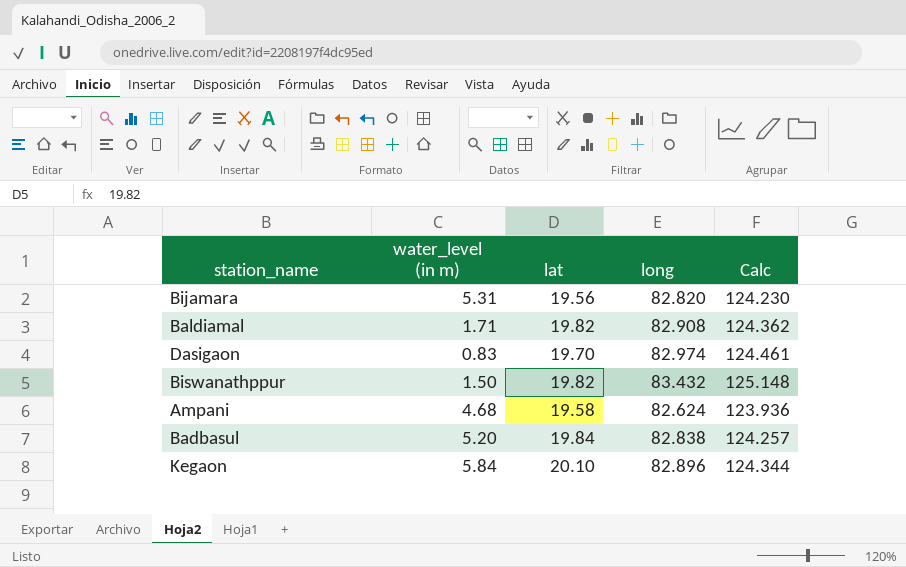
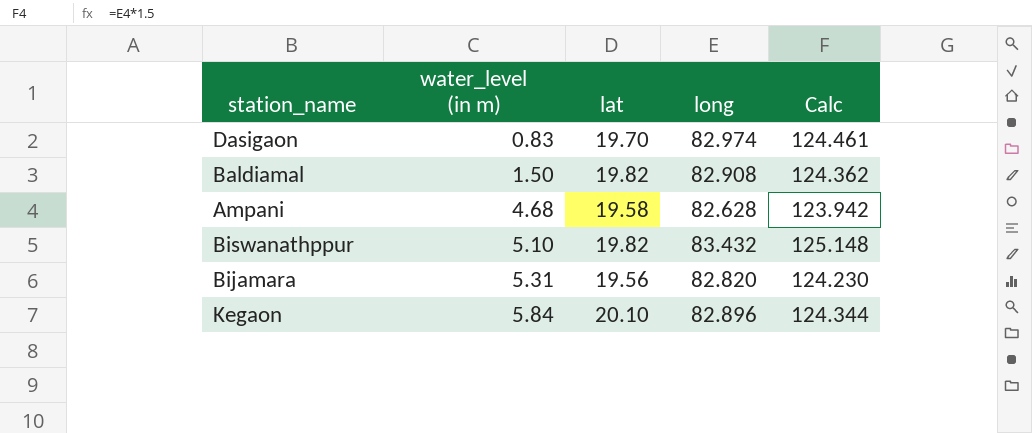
row order: none -> water_level (in m) ascending
row Badbasul: 5.20 | 19.84 | 82.838 | 124.257 -> none
Baldiamal | water_level (in m): 1.71 -> 1.50
Ampani | long: 82.624 -> 82.628
Ampani | Calc: 123.936 -> 123.942
Biswanathppur | water_level (in m): 1.50 -> 5.10

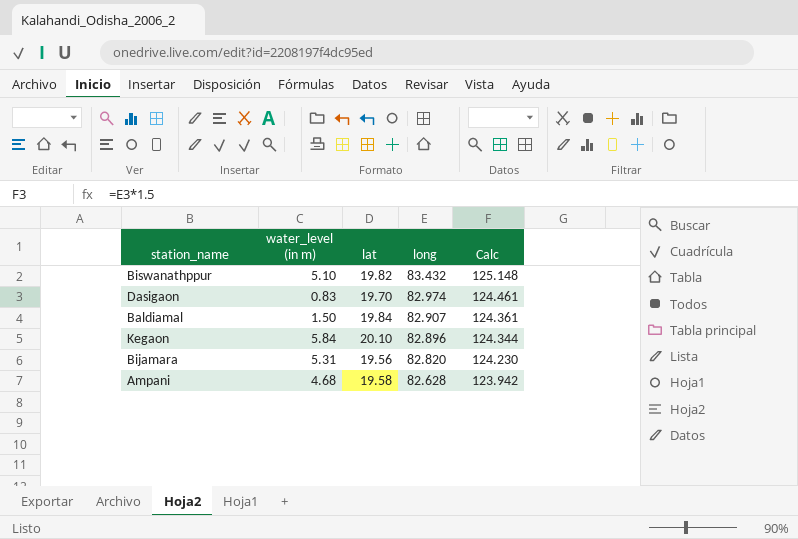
row order: water_level (in m) ascending -> long descending
Baldiamal | lat: 19.82 -> 19.84
Baldiamal | long: 82.908 -> 82.907
Baldiamal | Calc: 124.362 -> 124.361

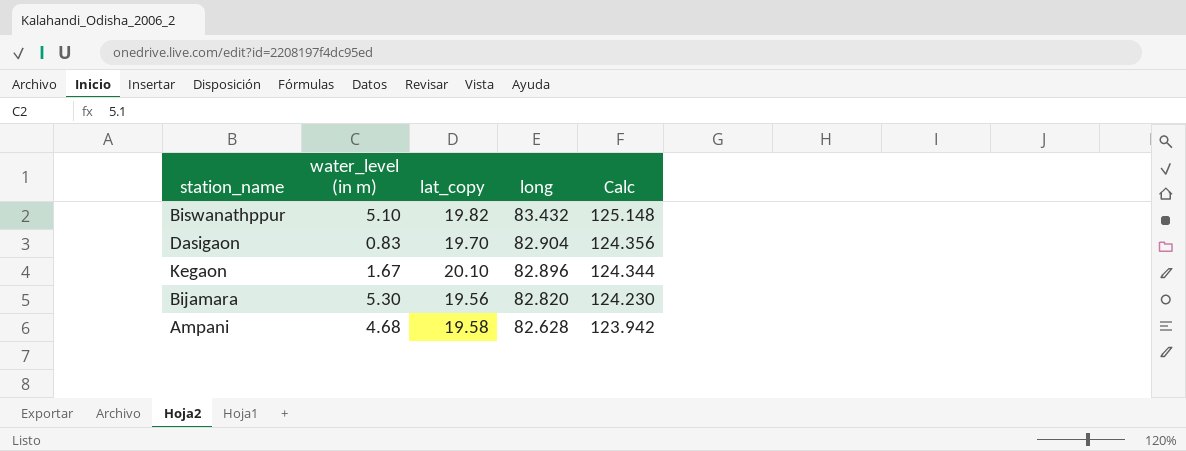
column name: lat -> lat_copy
row Baldiamal: 1.50 | 19.84 | 82.907 | 124.361 -> none
Dasigaon | long: 82.974 -> 82.904
Dasigaon | Calc: 124.461 -> 124.356
Kegaon | water_level (in m): 5.84 -> 1.67
Bijamara | water_level (in m): 5.31 -> 5.30

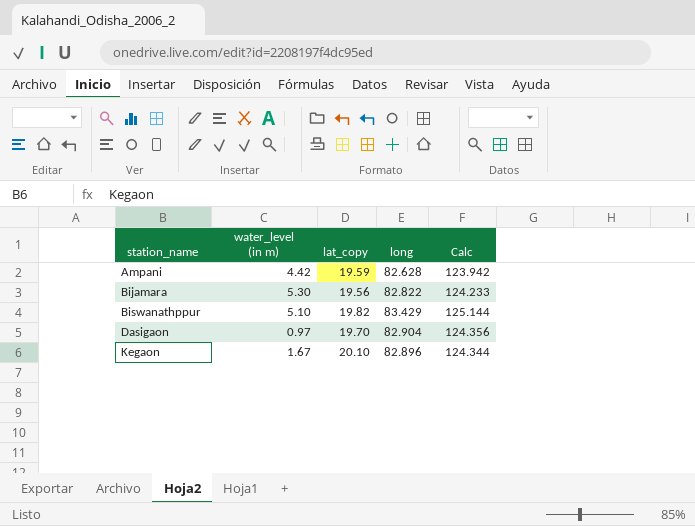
row order: long descending -> station_name ascending
Ampani | water_level (in m): 4.68 -> 4.42
Ampani | lat_copy: 19.58 -> 19.59
Bijamara | long: 82.820 -> 82.822
Bijamara | Calc: 124.230 -> 124.233
Biswanathppur | long: 83.432 -> 83.429
Biswanathppur | Calc: 125.148 -> 125.144
Dasigaon | water_level (in m): 0.83 -> 0.97

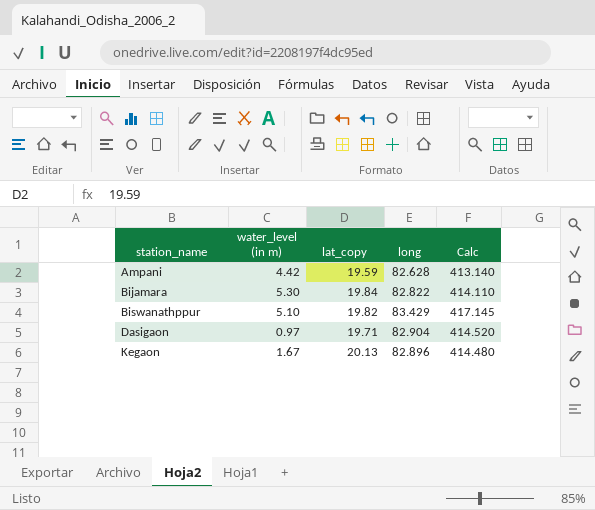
column Calc | formula: [long] * 1.5 -> [long] * 5
Bijamara | lat_copy: 19.56 -> 19.84
Dasigaon | lat_copy: 19.70 -> 19.71
Kegaon | lat_copy: 20.10 -> 20.13

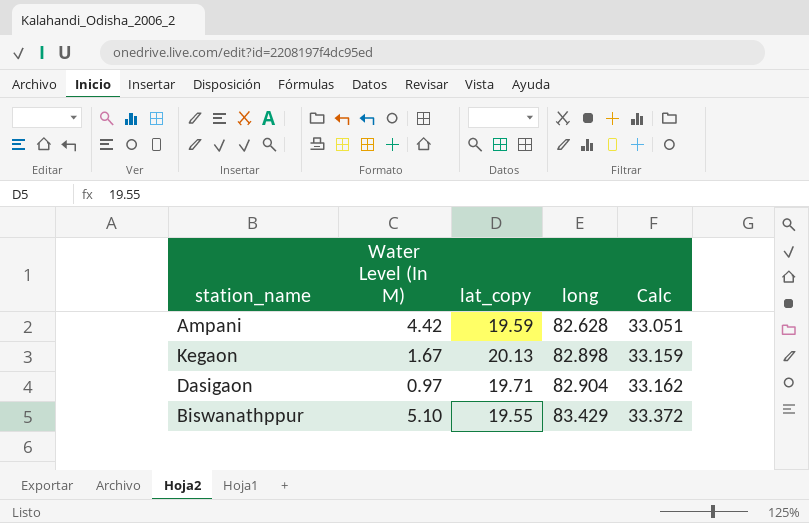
row order: station_name ascending -> long ascending
column name: water_level (in m) -> Water Level (In M)
column Calc | formula: [long] * 5 -> [long] * 0.4
row Bijamara: 5.30 | 19.84 | 82.822 | 414.110 -> none
Kegaon | long: 82.896 -> 82.898
Biswanathppur | lat_copy: 19.82 -> 19.55

